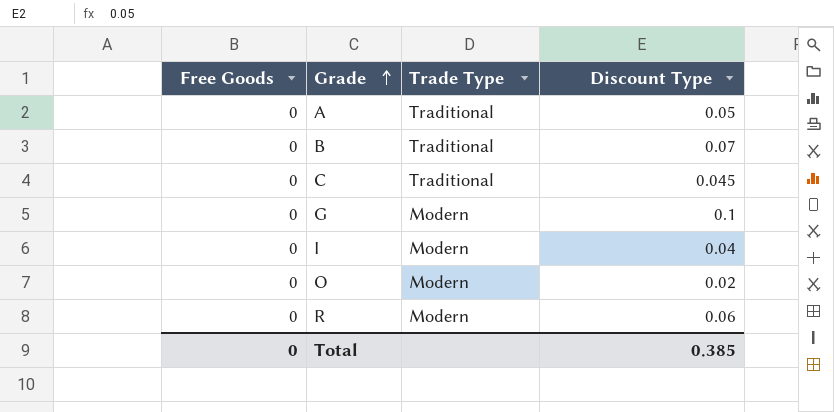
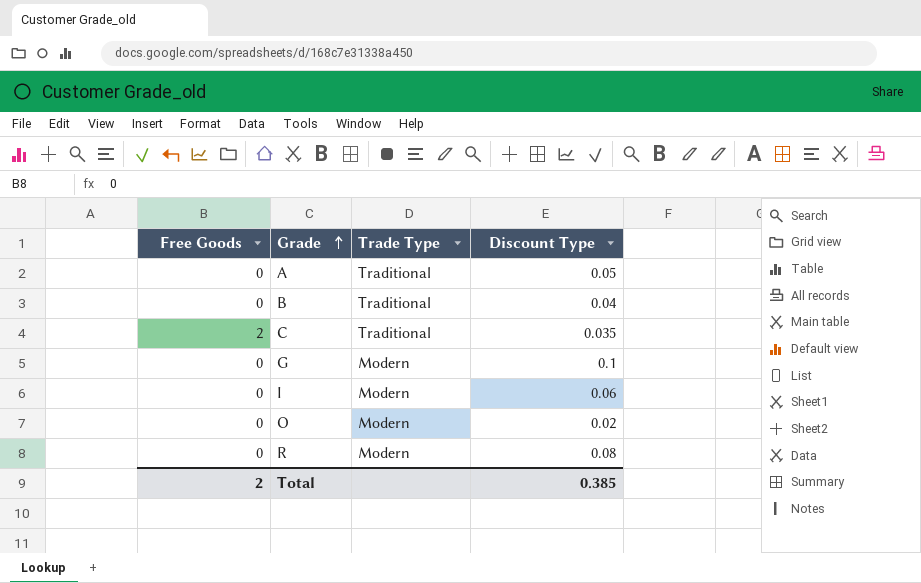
B | Discount Type: 0.07 -> 0.04
C | Free Goods: 0 -> 2
C | Discount Type: 0.045 -> 0.035
I | Discount Type: 0.04 -> 0.06
R | Discount Type: 0.06 -> 0.08
Total | Free Goods: 0 -> 2

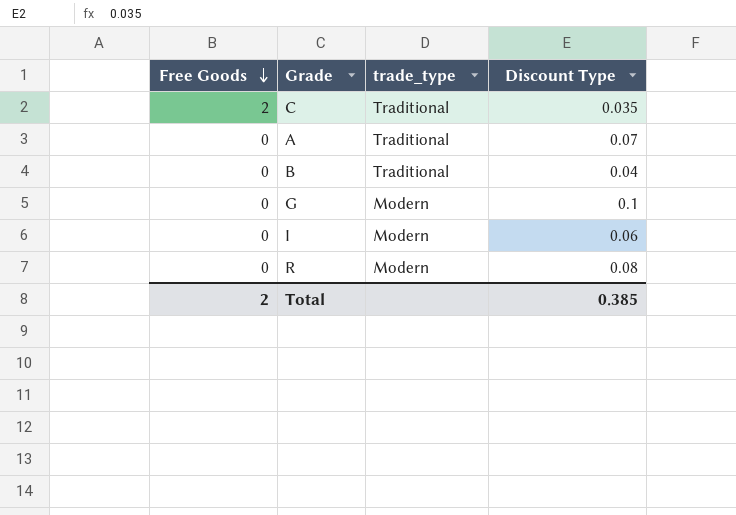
row order: Grade ascending -> Free Goods descending
column name: Trade Type -> trade_type
row O: 0 | Modern | 0.02 -> none
A | Discount Type: 0.05 -> 0.07

